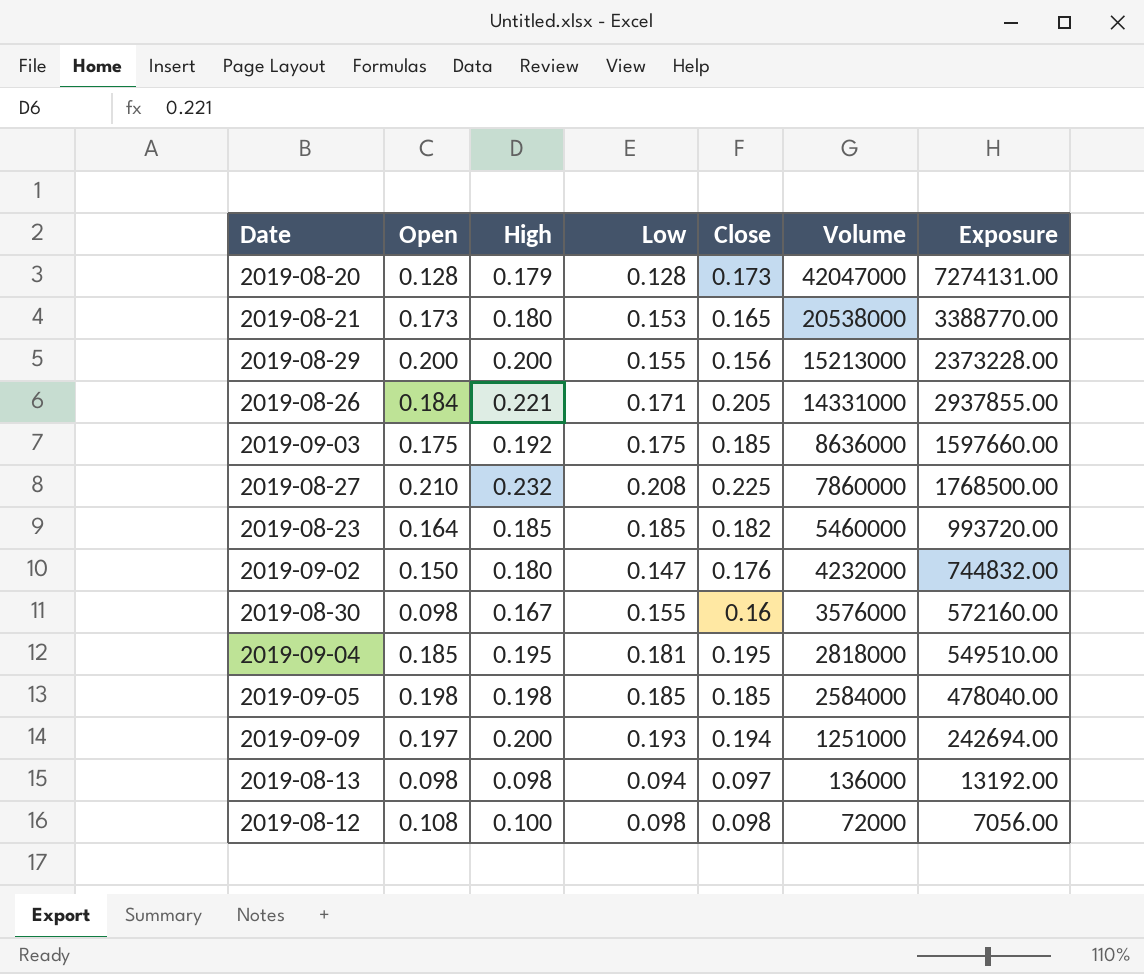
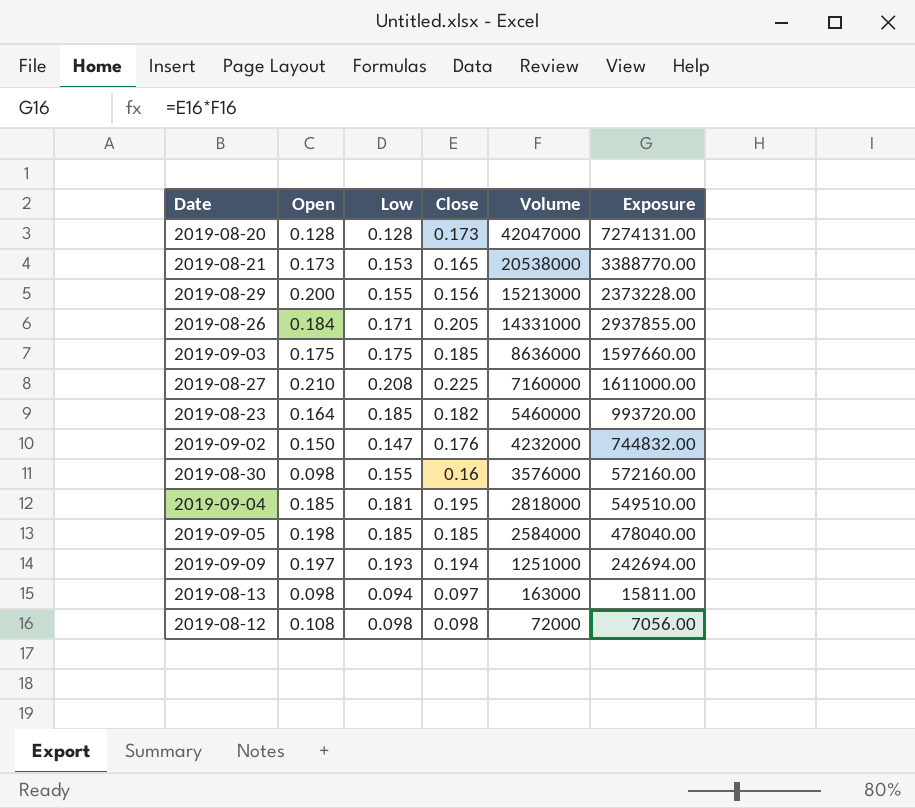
column High | position: 3 -> none
2019-08-27 | Volume: 7860000 -> 7160000
2019-08-27 | Exposure: 1768500.00 -> 1611000.00
2019-08-13 | Volume: 136000 -> 163000
2019-08-13 | Exposure: 13192.00 -> 15811.00

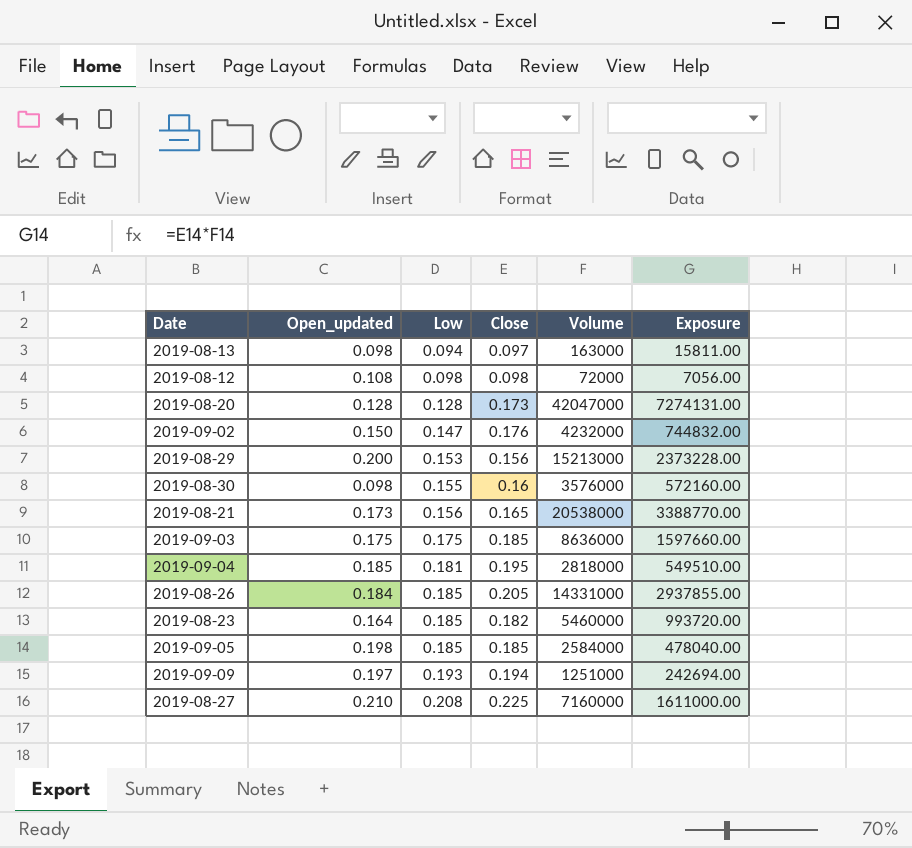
row order: Volume descending -> Low ascending
column name: Open -> Open_updated
2019-08-29 | Low: 0.155 -> 0.153
2019-08-21 | Low: 0.153 -> 0.156
2019-08-26 | Low: 0.171 -> 0.185

